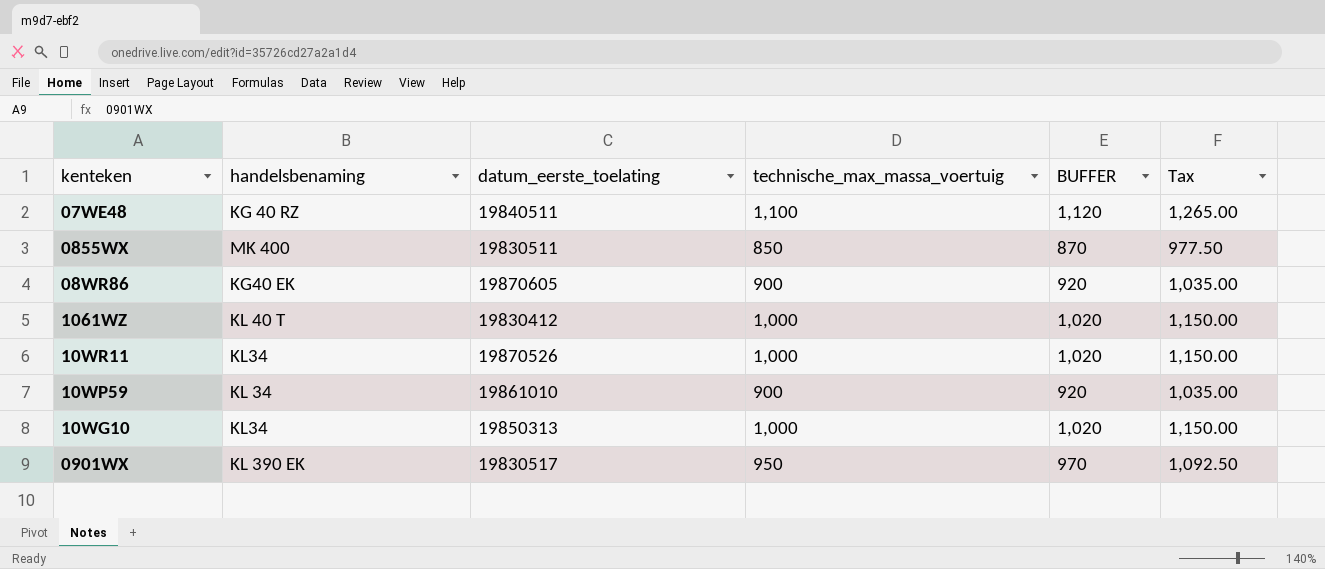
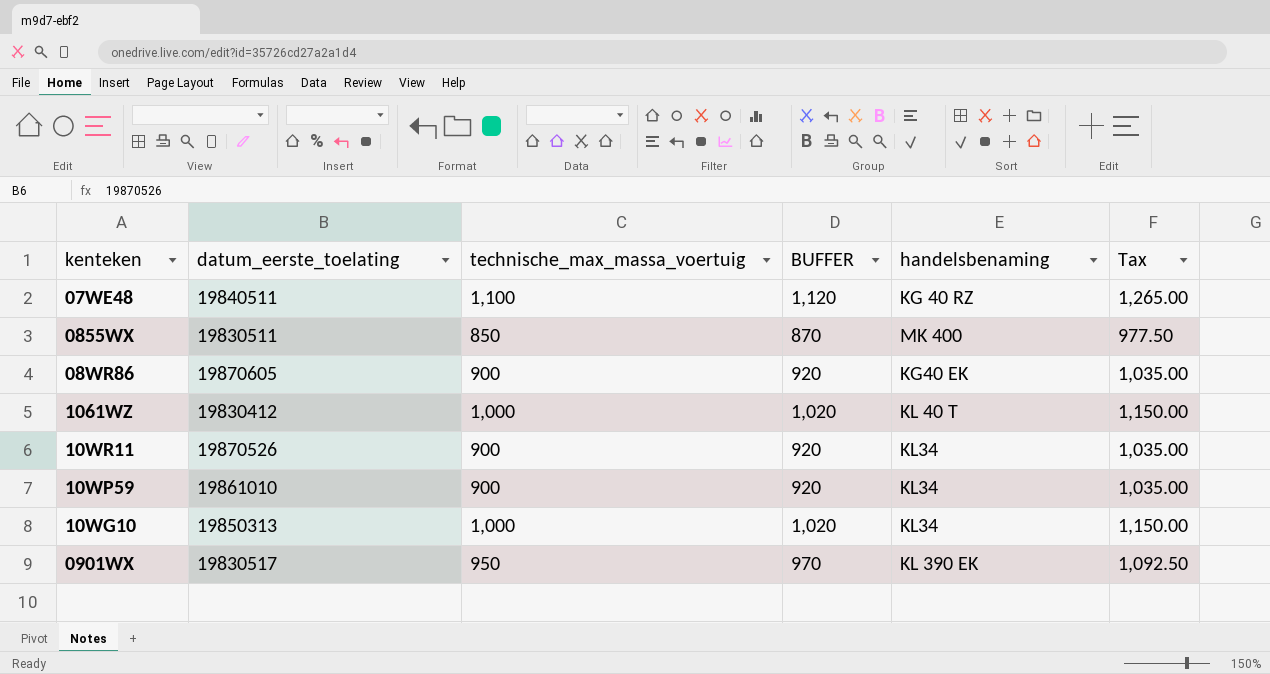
column handelsbenaming | position: 2 -> 5
10WR11 | technische_max_massa_voertuig: 1,000 -> 900
10WR11 | BUFFER: 1,020 -> 920
10WR11 | Tax: 1,150.00 -> 1,035.00
10WP59 | handelsbenaming: KL 34 -> KL34

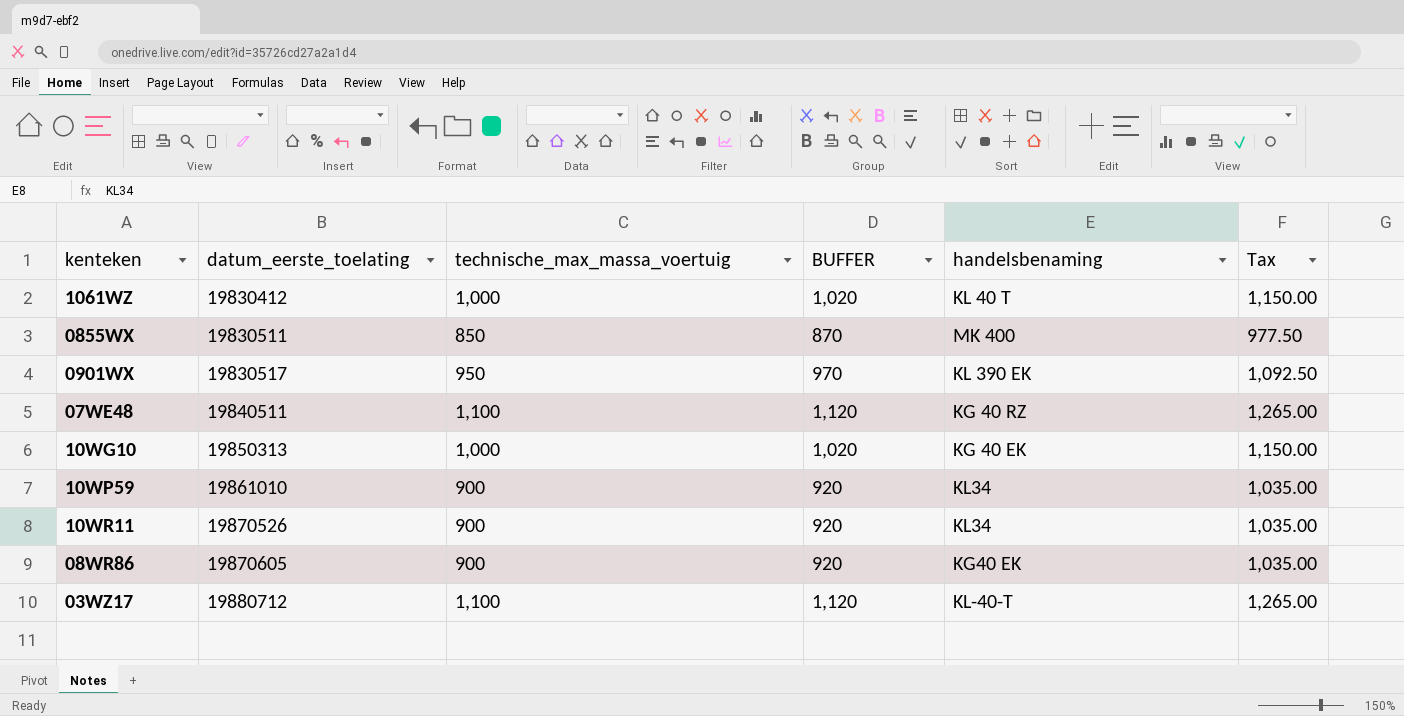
row order: none -> datum_eerste_toelating ascending
10WG10 | handelsbenaming: KL34 -> KG 40 EK
row 03WZ17: none -> 19880712 | 1,100 | 1,120 | KL-40-T | 1,265.00

